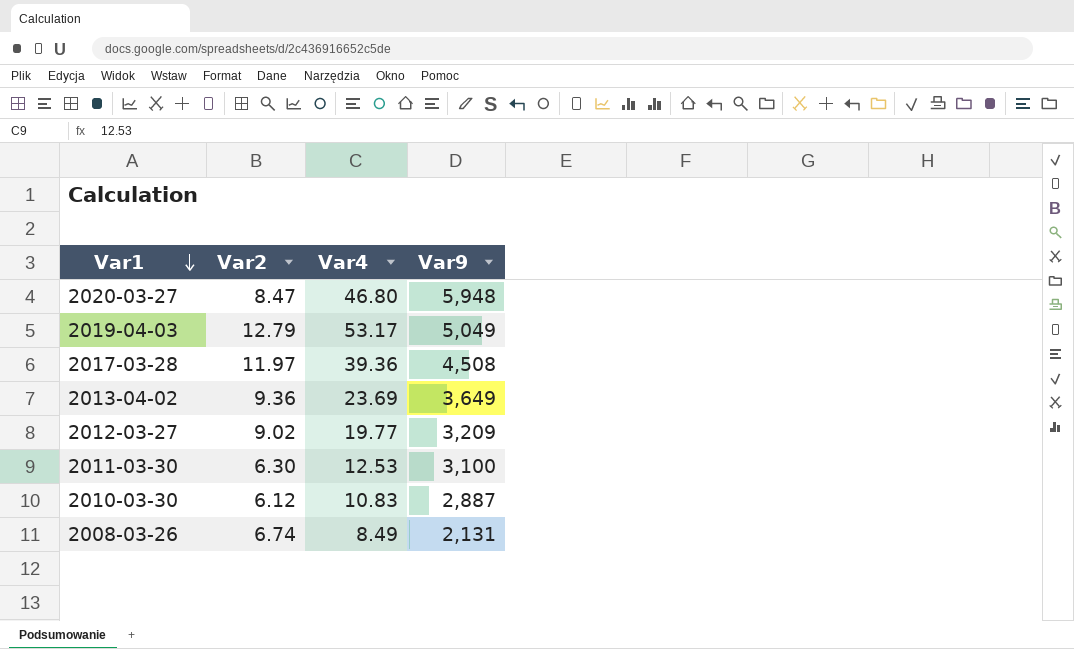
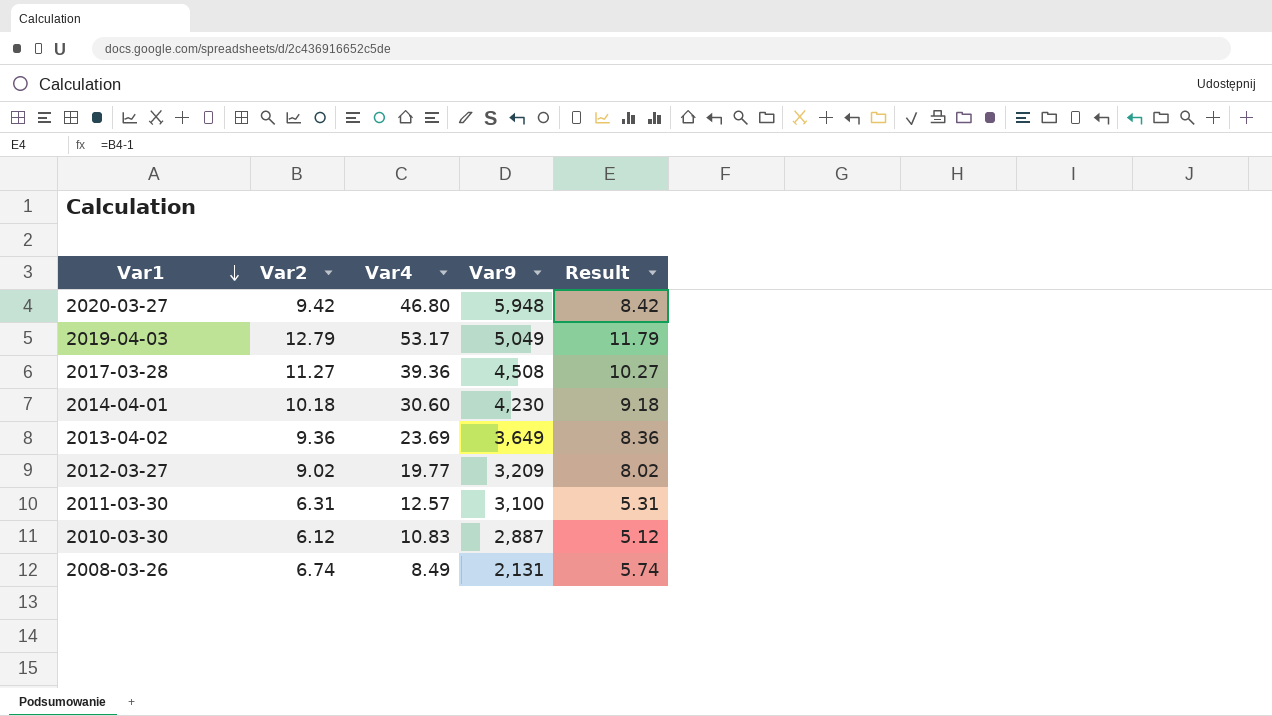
column Result | formula: none -> [Var2] - 1
2020-03-27 | Var2: 8.47 -> 9.42
2017-03-28 | Var2: 11.97 -> 11.27
row 2014-04-01: none -> 10.18 | 30.60 | 4,230 | 9.18
2011-03-30 | Var2: 6.30 -> 6.31
2011-03-30 | Var4: 12.53 -> 12.57

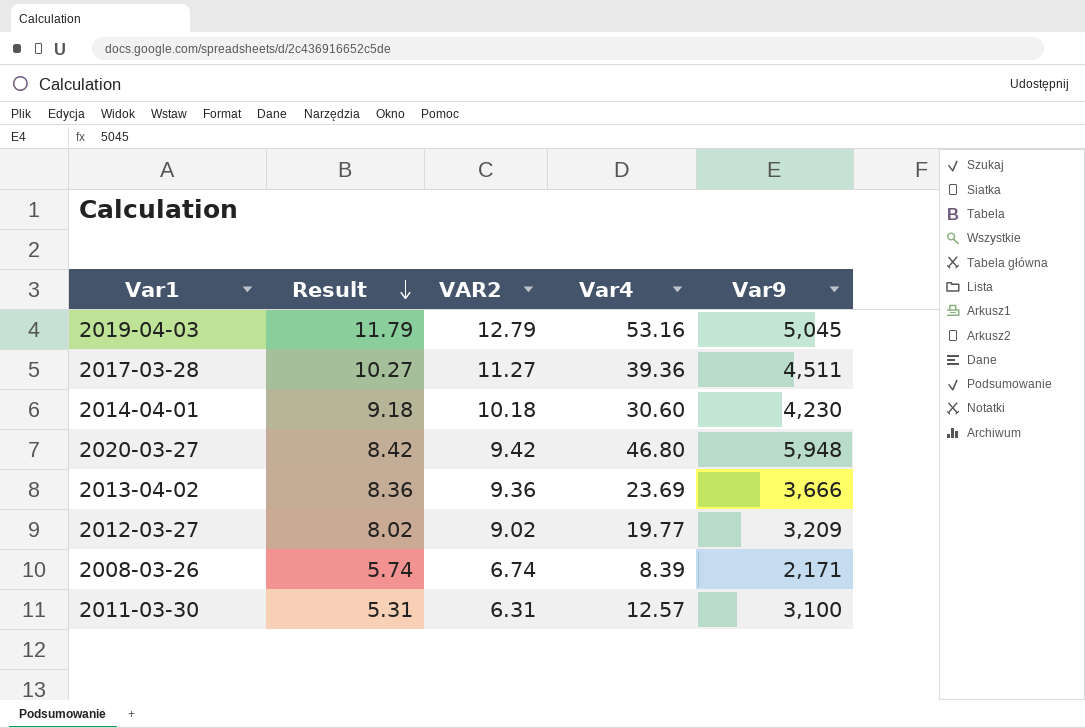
row order: Var1 descending -> Result descending
column Result | position: 5 -> 2
column name: Var2 -> VAR2
row 2010-03-30: 6.12 | 10.83 | 2,887 | 5.12 -> none
2019-04-03 | Var4: 53.17 -> 53.16
2019-04-03 | Var9: 5,049 -> 5,045
2017-03-28 | Var9: 4,508 -> 4,511
2013-04-02 | Var9: 3,649 -> 3,666
2008-03-26 | Var4: 8.49 -> 8.39
2008-03-26 | Var9: 2,131 -> 2,171

